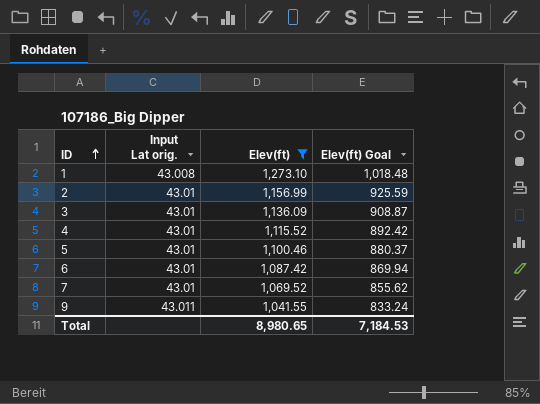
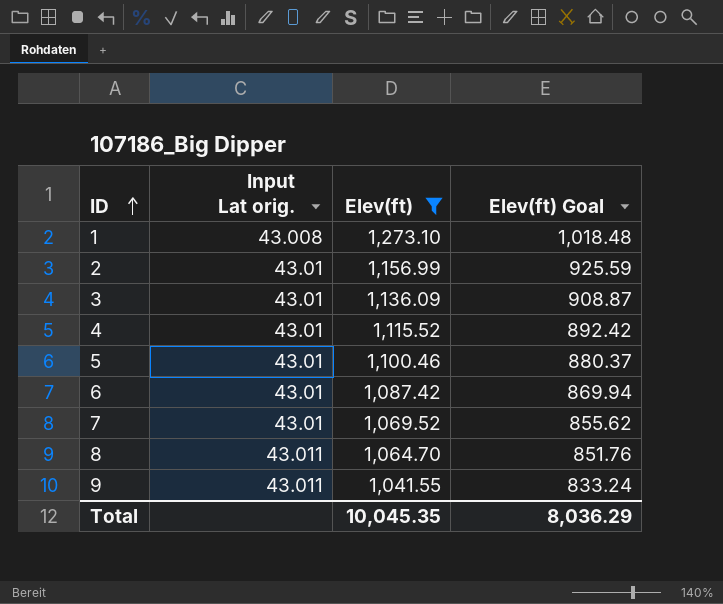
row 8: none -> 43.011 | 1,064.70 | 851.76
Total | Elev(ft): 8,980.65 -> 10,045.35
Total | Elev(ft) Goal: 7,184.53 -> 8,036.29

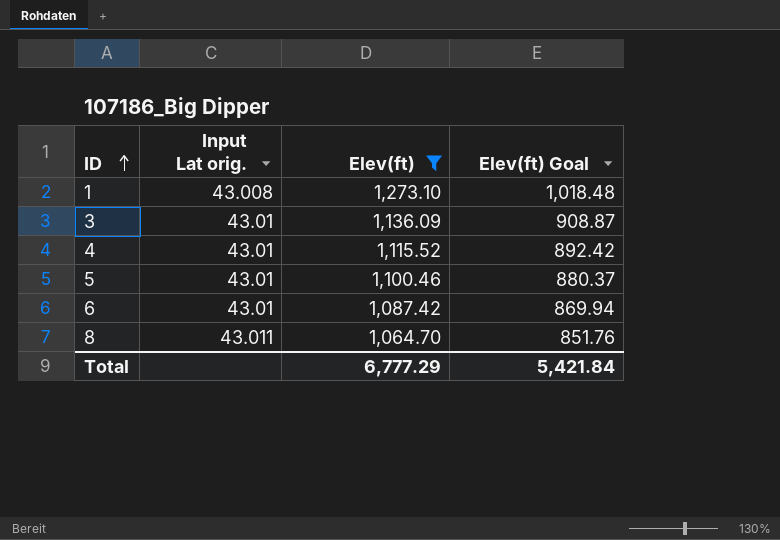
row 2: 43.01 | 1,156.99 | 925.59 -> none
row 7: 43.01 | 1,069.52 | 855.62 -> none
row 9: 43.011 | 1,041.55 | 833.24 -> none
Total | Elev(ft): 10,045.35 -> 6,777.29
Total | Elev(ft) Goal: 8,036.29 -> 5,421.84

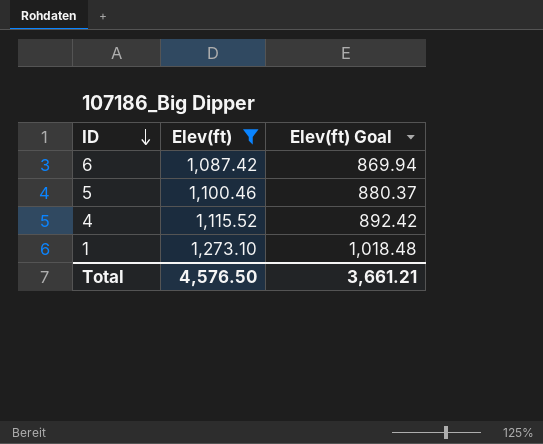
row order: ID ascending -> ID descending
column Input Lat orig. | position: 2 -> none
row 3: 43.01 | 1,136.09 | 908.87 -> none
row 8: 43.011 | 1,064.70 | 851.76 -> none
Total | Elev(ft): 6,777.29 -> 4,576.50
Total | Elev(ft) Goal: 5,421.84 -> 3,661.21

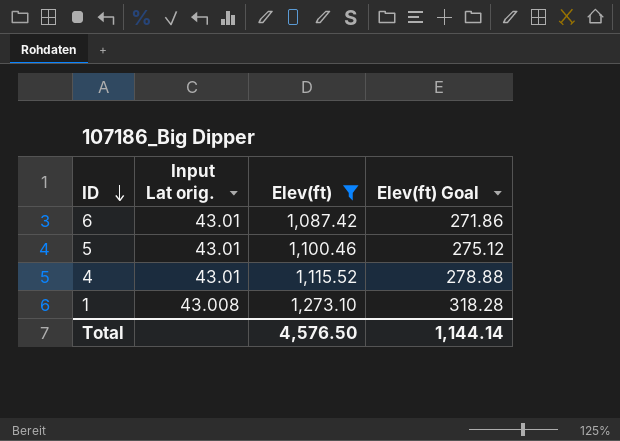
column Input Lat orig. | position: none -> 2
column Elev(ft) Goal | formula: [Elev(ft)] * 0.8 -> [Elev(ft)] * 0.25
Total | Elev(ft) Goal: 3,661.21 -> 1,144.14

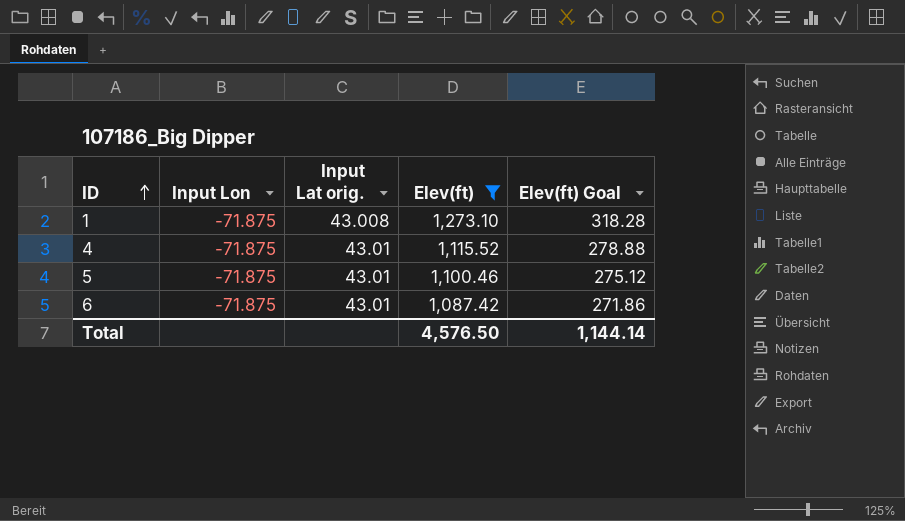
row order: ID descending -> ID ascending
column Input Lon | position: none -> 2

